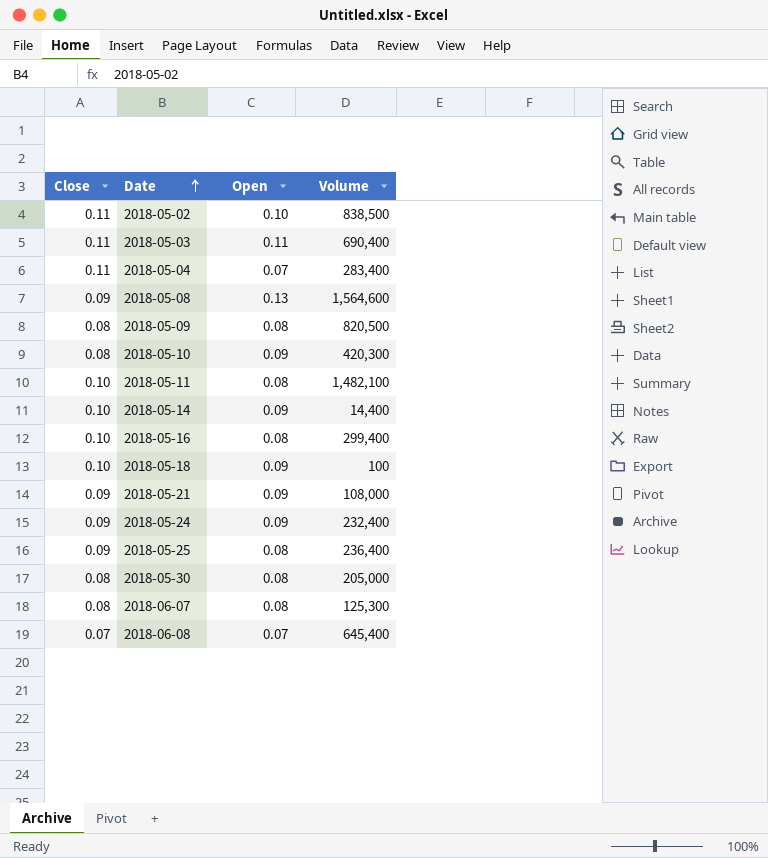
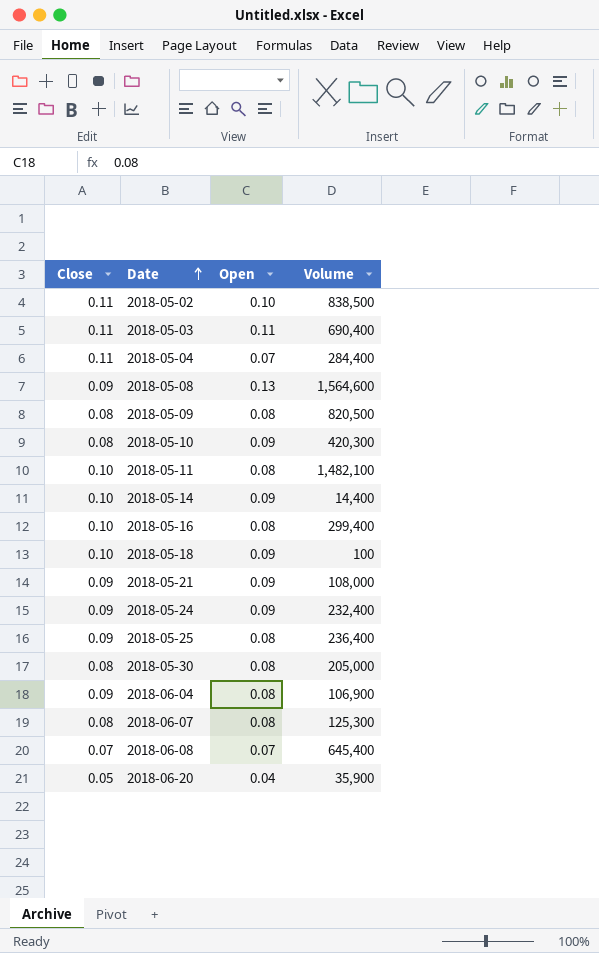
2018-05-04 | Volume: 283,400 -> 284,400
row 2018-06-04: none -> 0.09 | 0.08 | 106,900
row 2018-06-20: none -> 0.05 | 0.04 | 35,900

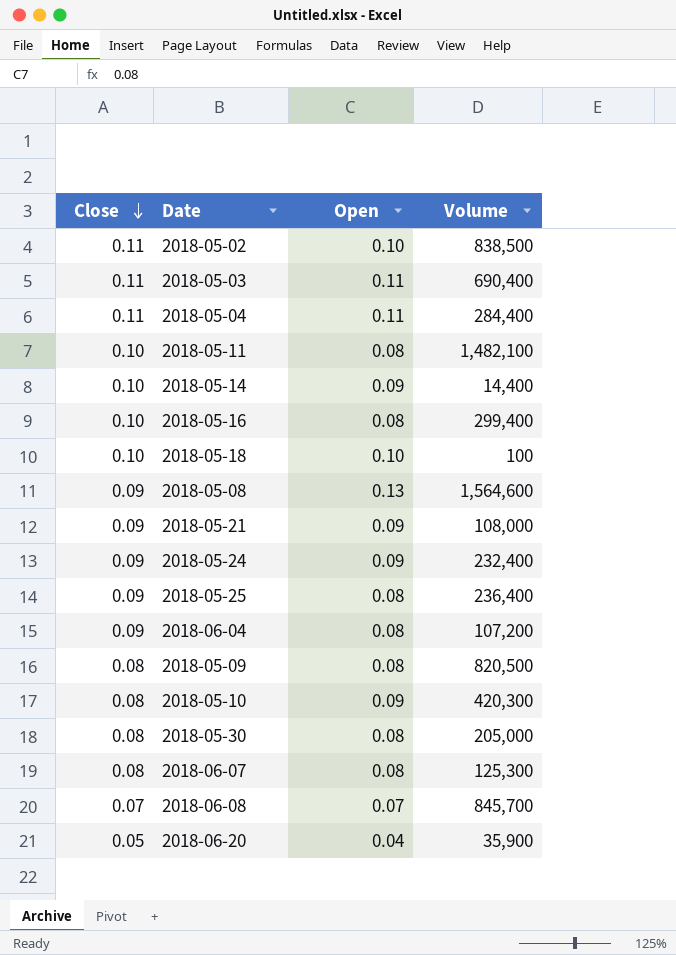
row order: Date ascending -> Close descending
2018-05-04 | Open: 0.07 -> 0.11
2018-05-18 | Open: 0.09 -> 0.10
2018-06-04 | Volume: 106,900 -> 107,200
2018-06-08 | Volume: 645,400 -> 845,700

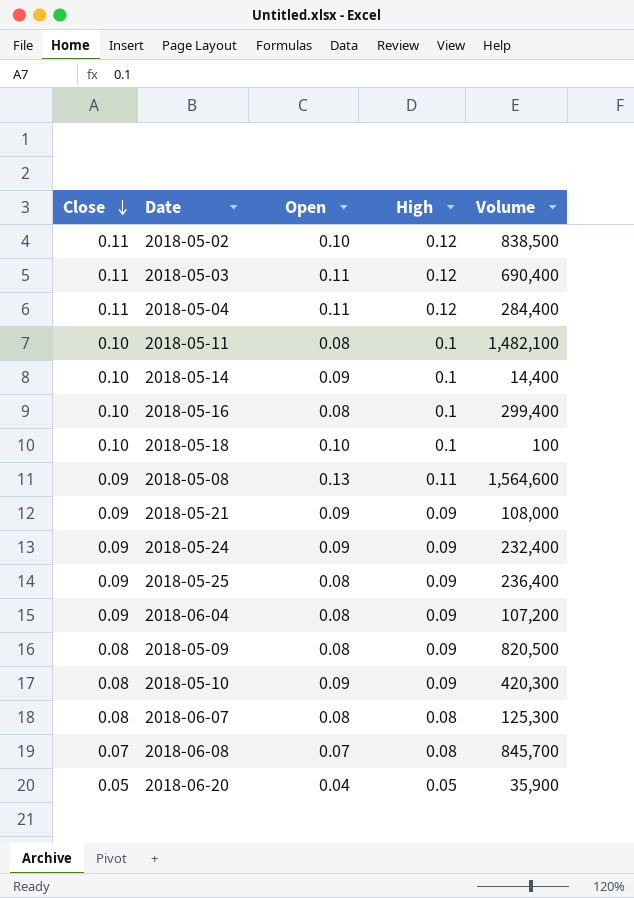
column High | position: none -> 4
row 2018-05-30: 0.08 | 0.08 | 205,000 -> none

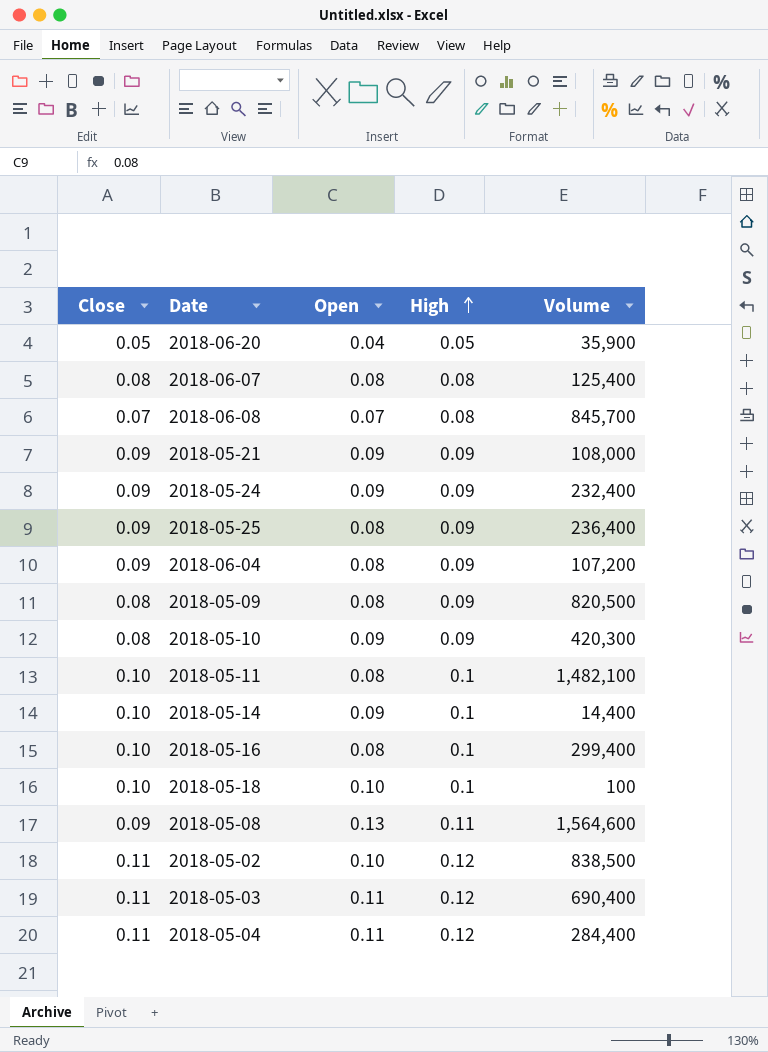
row order: Close descending -> High ascending
2018-06-07 | Volume: 125,300 -> 125,400

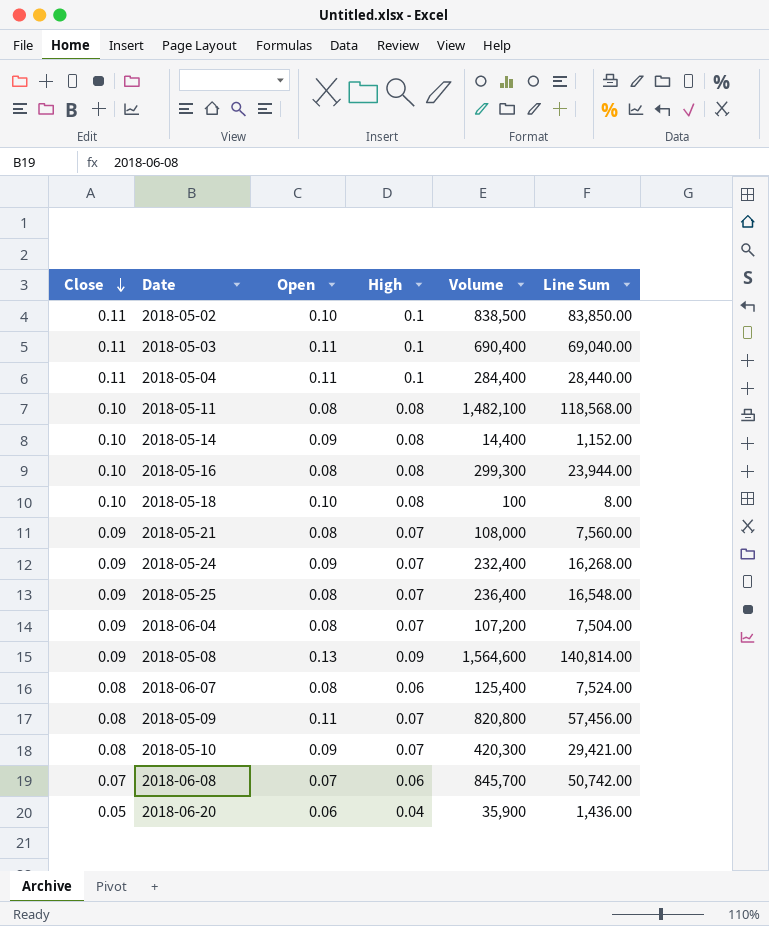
row order: High ascending -> Close descending
column Line Sum | formula: none -> [High] * [Volume]
2018-05-02 | High: 0.12 -> 0.1
2018-05-03 | High: 0.12 -> 0.1
2018-05-04 | High: 0.12 -> 0.1
2018-05-11 | High: 0.1 -> 0.08
2018-05-14 | High: 0.1 -> 0.08
2018-05-16 | High: 0.1 -> 0.08
2018-05-16 | Volume: 299,400 -> 299,300
2018-05-18 | High: 0.1 -> 0.08
2018-05-21 | Open: 0.09 -> 0.08
2018-05-21 | High: 0.09 -> 0.07
2018-05-24 | High: 0.09 -> 0.07
2018-05-25 | High: 0.09 -> 0.07
2018-06-04 | High: 0.09 -> 0.07
2018-05-08 | High: 0.11 -> 0.09
2018-06-07 | High: 0.08 -> 0.06
2018-05-09 | Open: 0.08 -> 0.11
2018-05-09 | High: 0.09 -> 0.07
2018-05-09 | Volume: 820,500 -> 820,800
2018-05-10 | High: 0.09 -> 0.07
2018-06-08 | High: 0.08 -> 0.06
2018-06-20 | Open: 0.04 -> 0.06
2018-06-20 | High: 0.05 -> 0.04

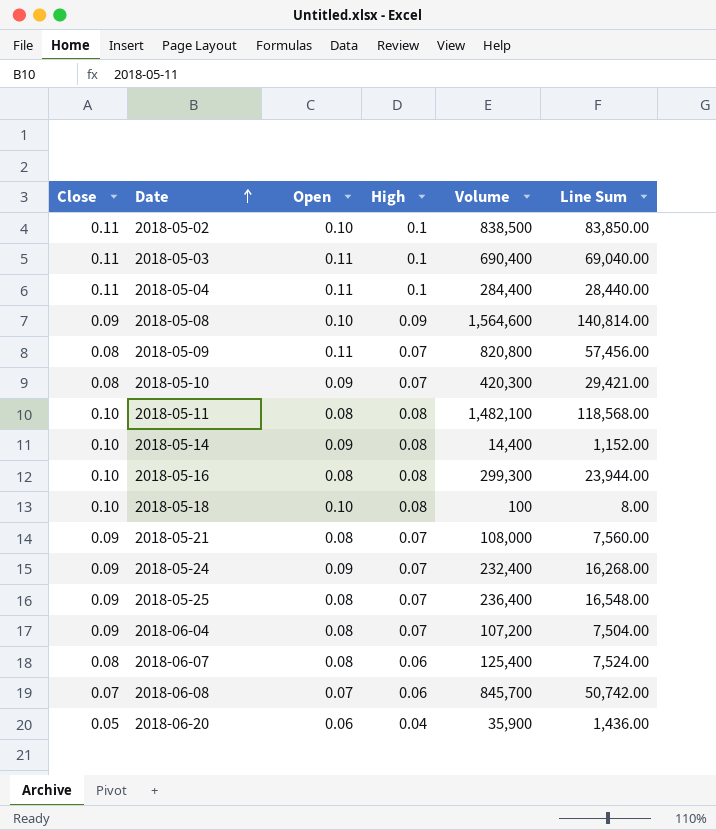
row order: Close descending -> Date ascending
2018-05-08 | Open: 0.13 -> 0.10

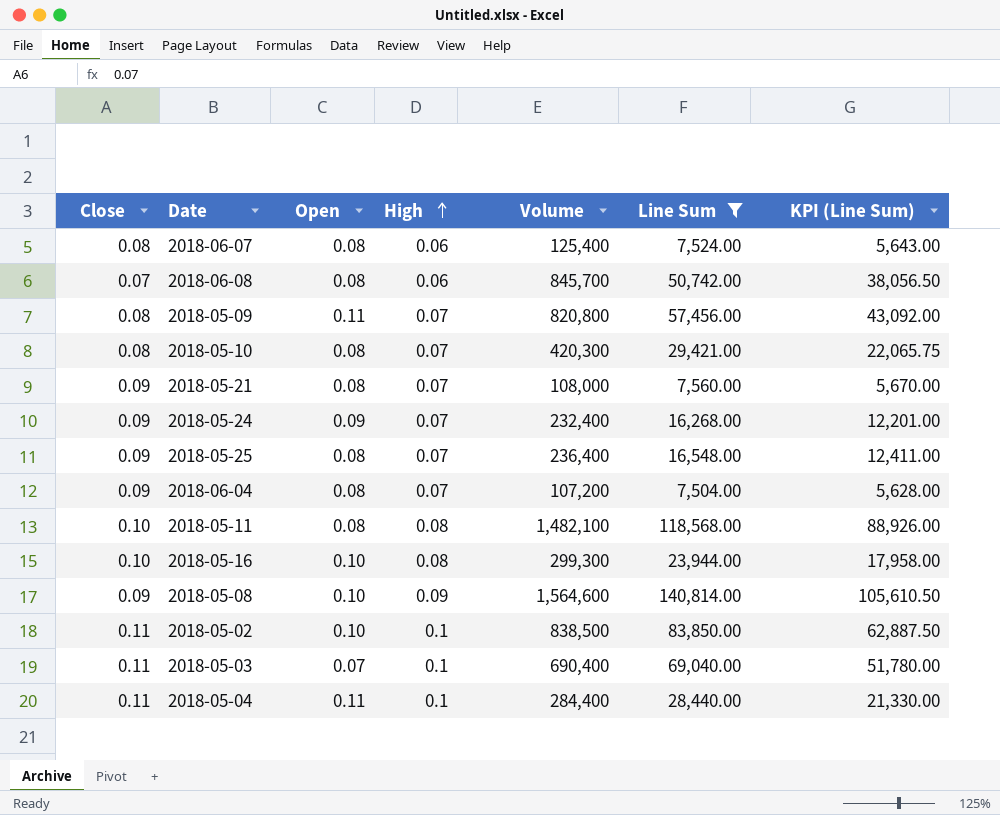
filter: none -> Line Sum >= 7,504.00
row order: Date ascending -> High ascending
column KPI (Line Sum) | formula: none -> [Line Sum] * 0.75
2018-06-08 | Open: 0.07 -> 0.08
2018-05-10 | Open: 0.09 -> 0.08
2018-05-16 | Open: 0.08 -> 0.10
2018-05-03 | Open: 0.11 -> 0.07

